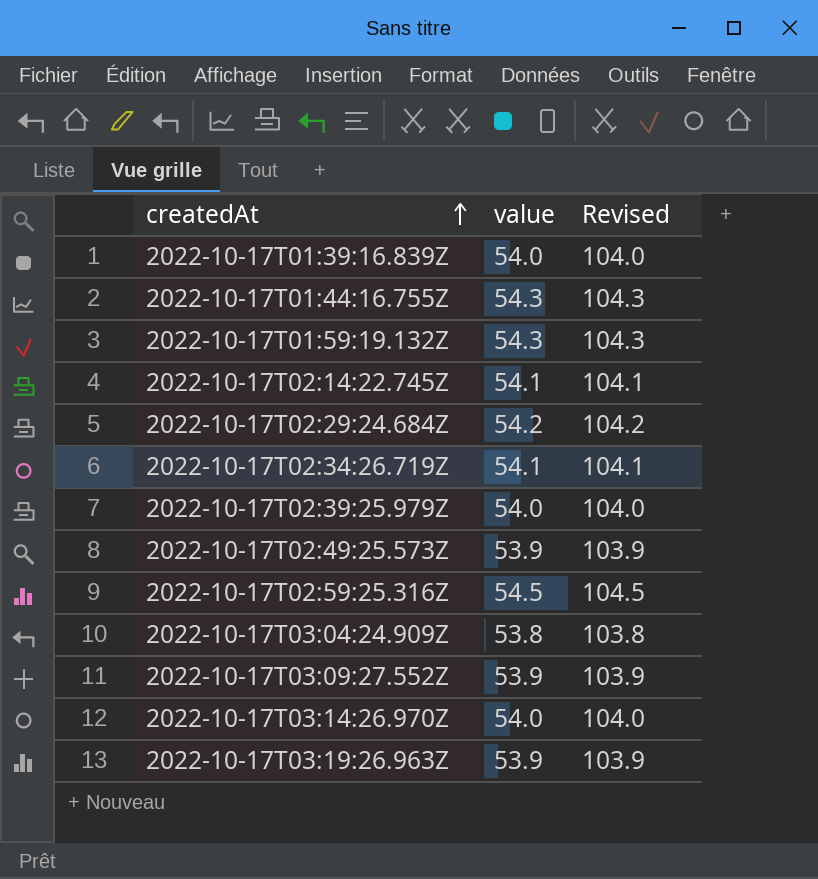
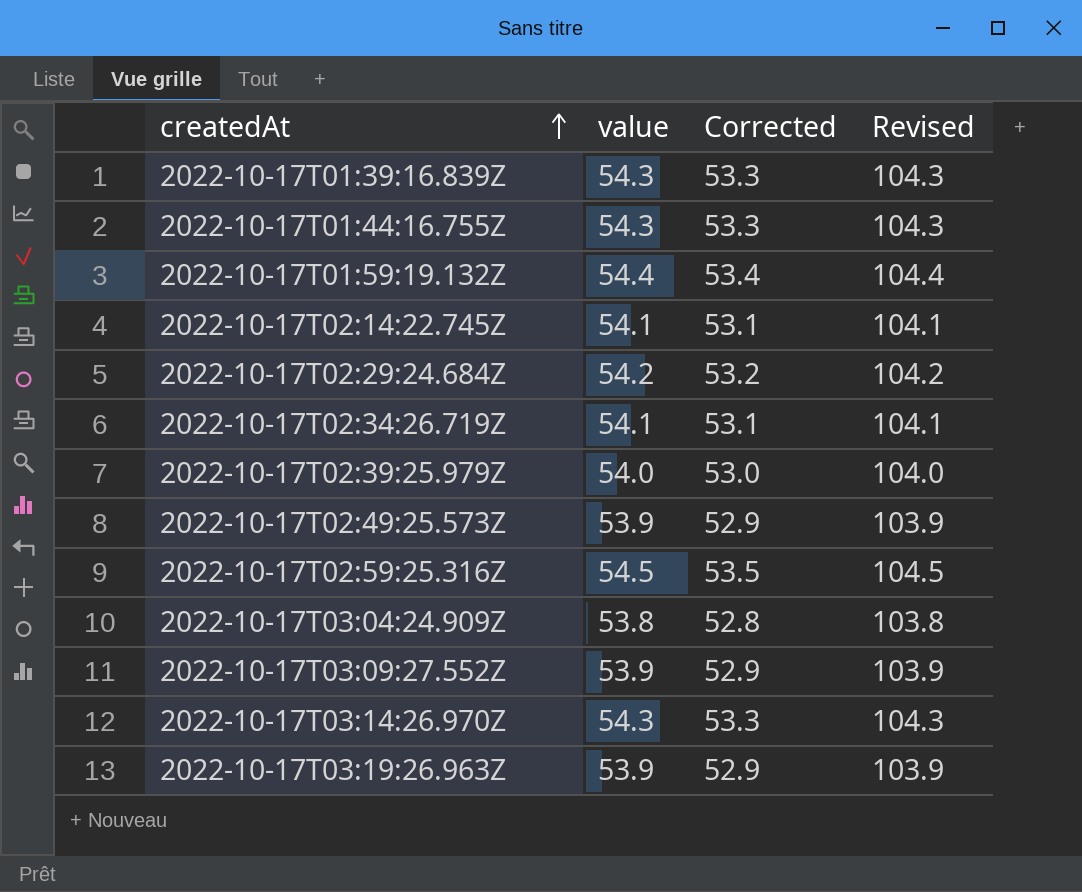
column Corrected | formula: none -> [value] - 1
2022-10-17T01:39:16.839Z | value: 54.0 -> 54.3
2022-10-17T01:39:16.839Z | Revised: 104.0 -> 104.3
2022-10-17T01:59:19.132Z | value: 54.3 -> 54.4
2022-10-17T01:59:19.132Z | Revised: 104.3 -> 104.4
2022-10-17T03:14:26.970Z | value: 54.0 -> 54.3
2022-10-17T03:14:26.970Z | Revised: 104.0 -> 104.3

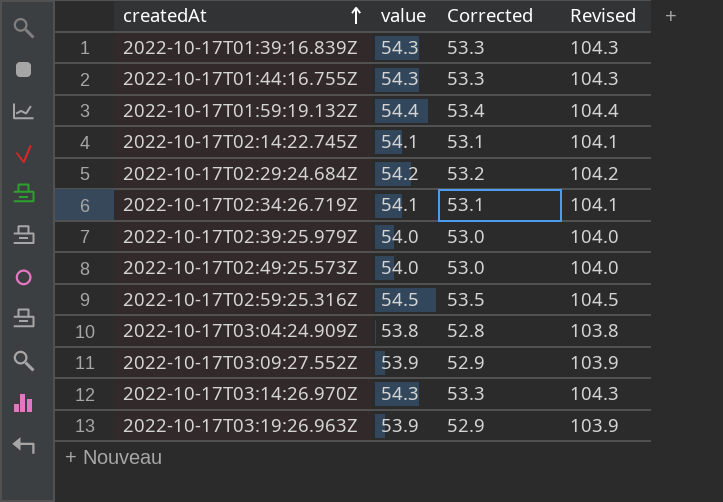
2022-10-17T02:49:25.573Z | value: 53.9 -> 54.0
2022-10-17T02:49:25.573Z | Corrected: 52.9 -> 53.0
2022-10-17T02:49:25.573Z | Revised: 103.9 -> 104.0

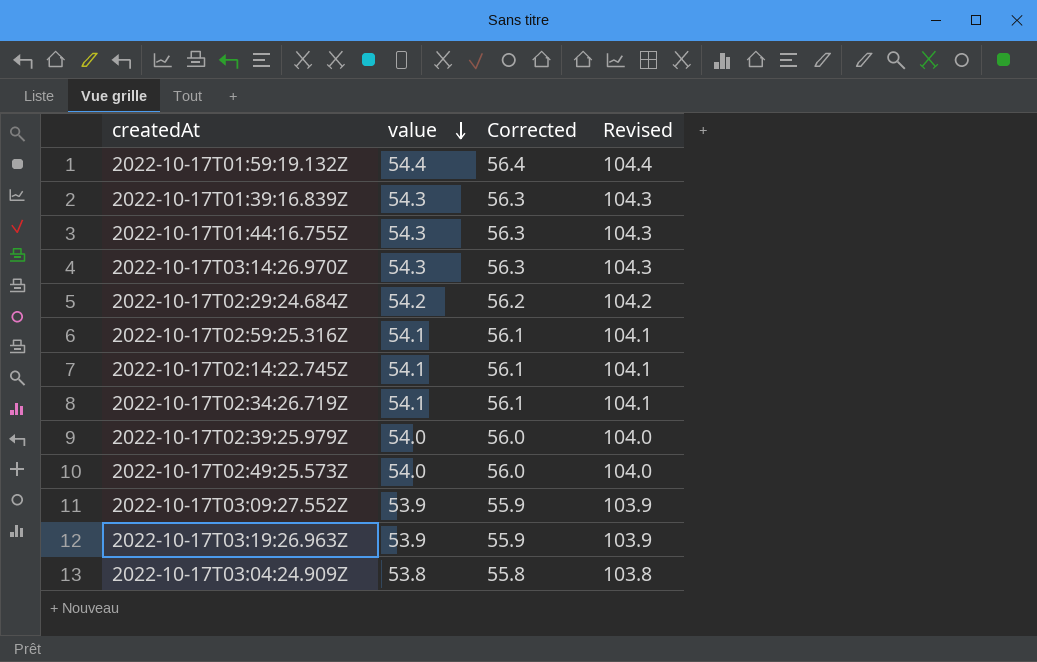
row order: createdAt ascending -> value descending
column Corrected | formula: [value] - 1 -> [value] + 2
2022-10-17T02:59:25.316Z | value: 54.5 -> 54.1
2022-10-17T02:59:25.316Z | Revised: 104.5 -> 104.1

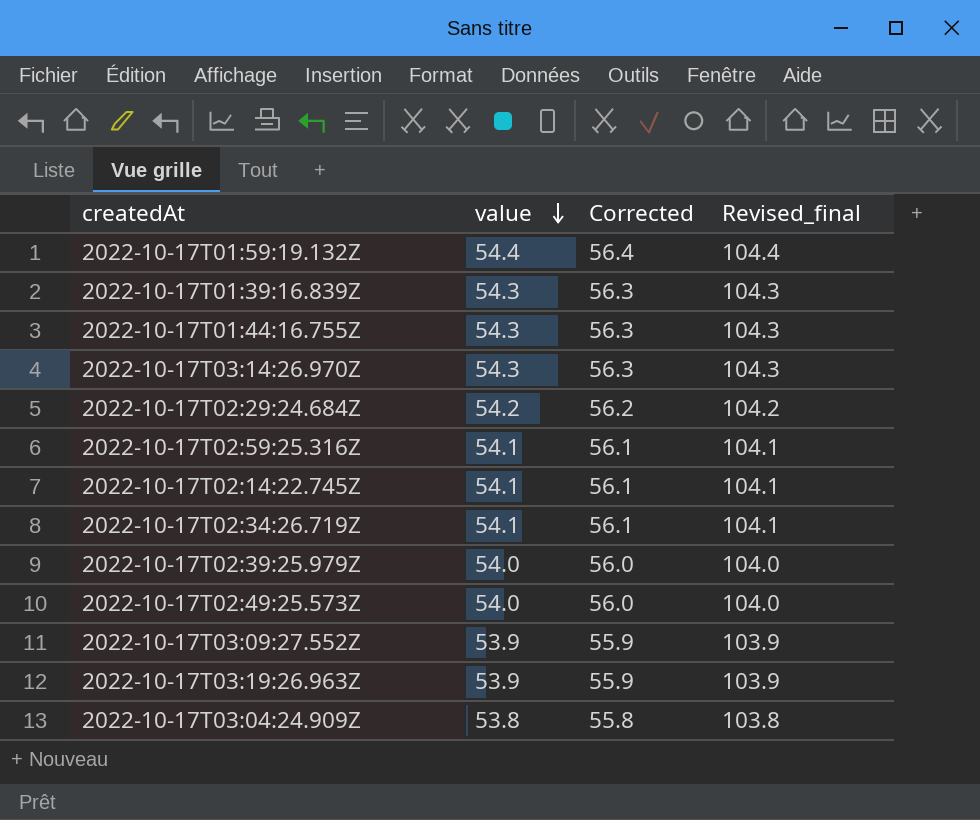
column name: Revised -> Revised_final

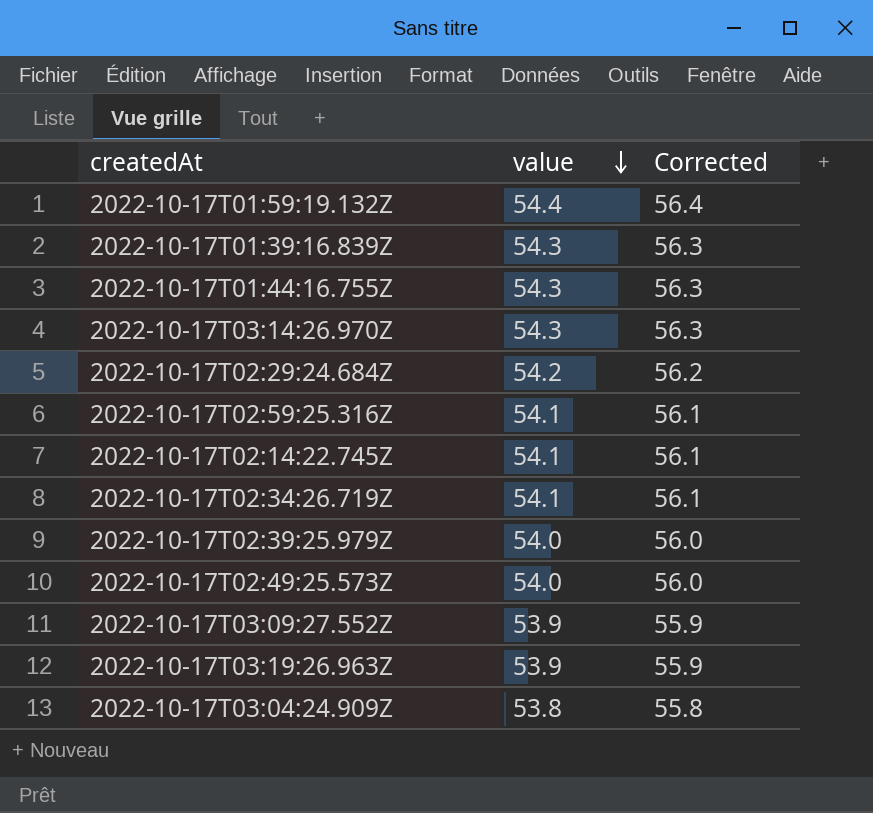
column Revised_final | formula: [value] + 50 -> none

